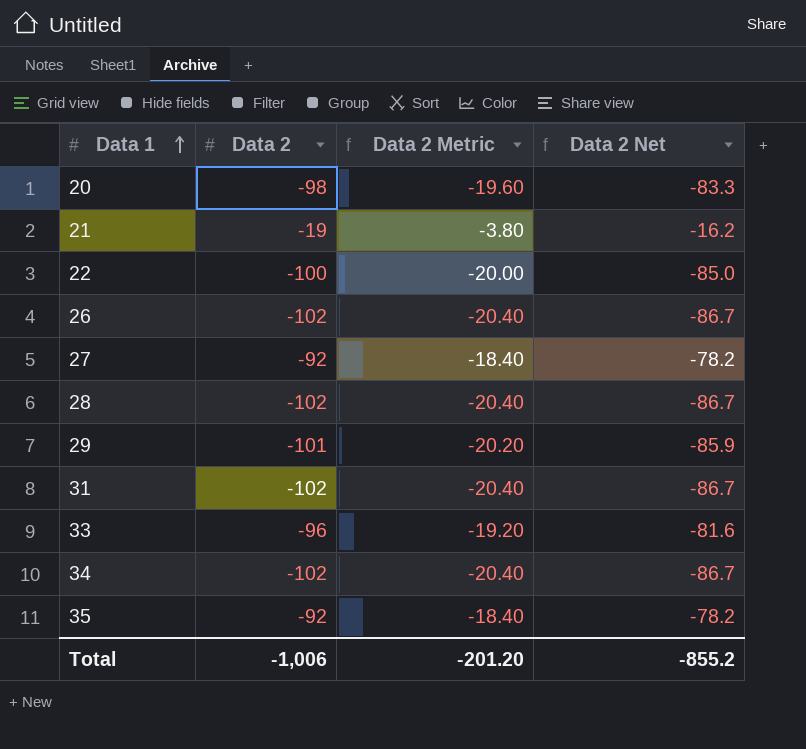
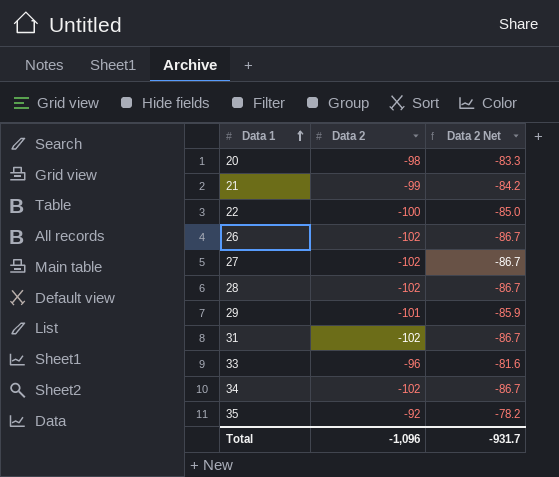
column Data 2 Metric | formula: [Data 2] * 0.2 -> none
21 | Data 2: -19 -> -99
21 | Data 2 Net: -16.2 -> -84.2
27 | Data 2: -92 -> -102
27 | Data 2 Net: -78.2 -> -86.7
Total | Data 2: -1,006 -> -1,096
Total | Data 2 Net: -855.2 -> -931.7

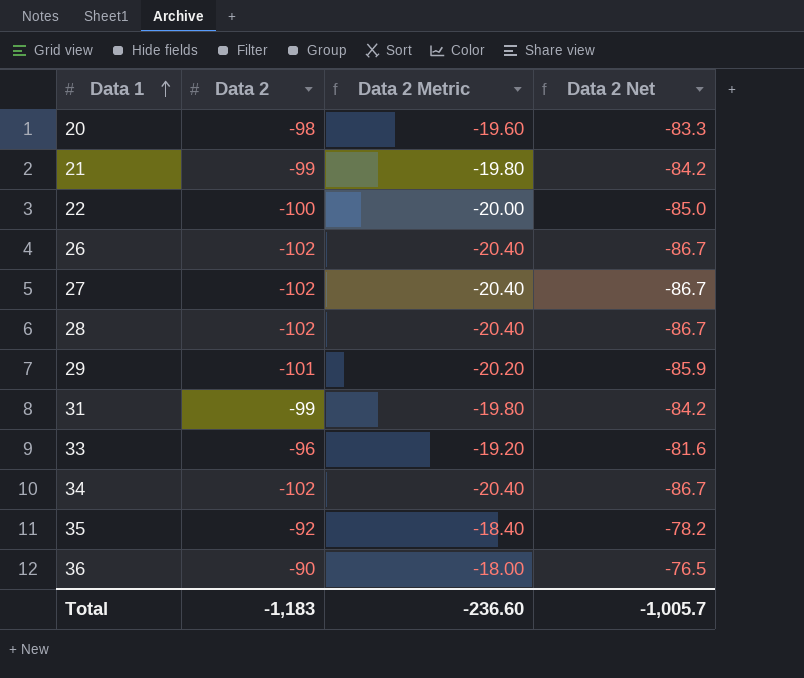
column Data 2 Metric | formula: none -> [Data 2] * 0.2
31 | Data 2: -102 -> -99
31 | Data 2 Net: -86.7 -> -84.2
row 36: none -> -90 | -18.00 | -76.5
Total | Data 2: -1,096 -> -1,183
Total | Data 2 Net: -931.7 -> -1,005.7

